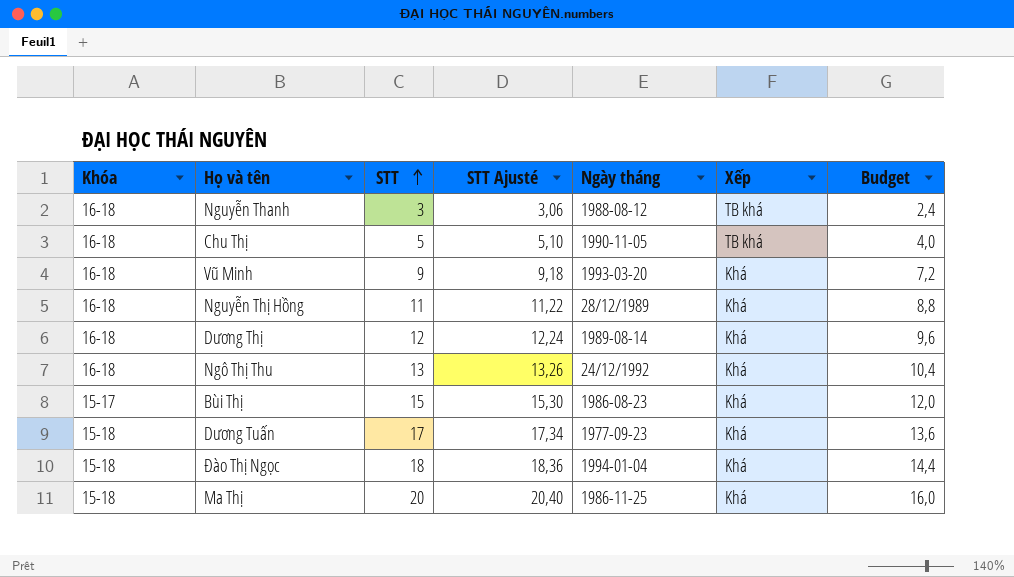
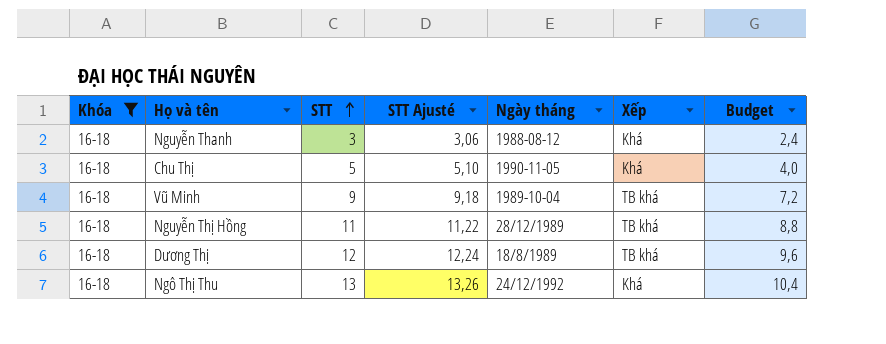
filter: none -> Khóa = 16-18
Nguyễn Thanh | Xếp: TB khá -> Khá
Chu Thị | Xếp: TB khá -> Khá
Vũ Minh | Ngày tháng: 1993-03-20 -> 1989-10-04
Vũ Minh | Xếp: Khá -> TB khá
Nguyễn Thị Hồng | Xếp: Khá -> TB khá
Dương Thị | Ngày tháng: 1989-08-14 -> 18/8/1989
Dương Thị | Xếp: Khá -> TB khá

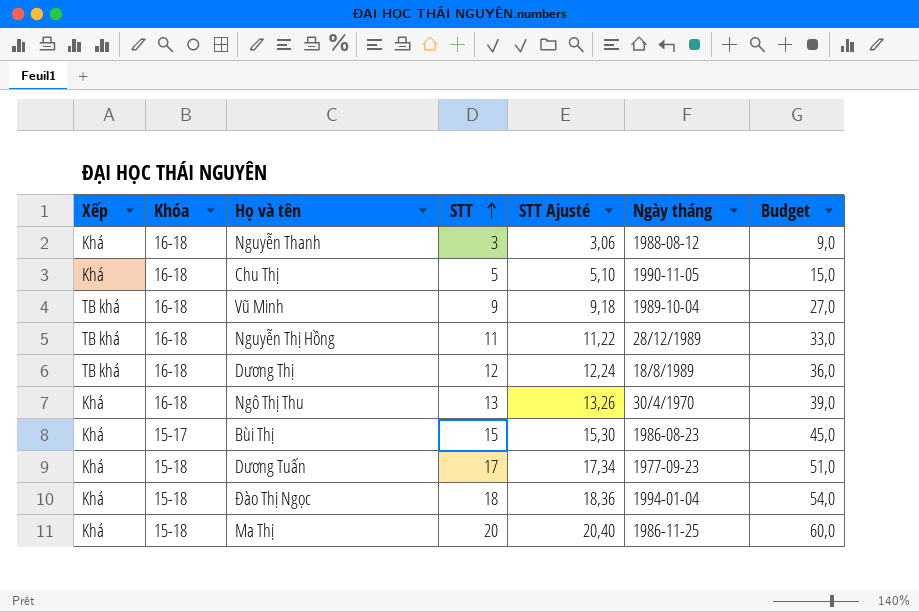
filter: Khóa = 16-18 -> none
column Xếp | position: 6 -> 1
column Budget | formula: [STT] * 0,8 -> [STT] * 3
Ngô Thị Thu | Ngày tháng: 24/12/1992 -> 30/4/1970

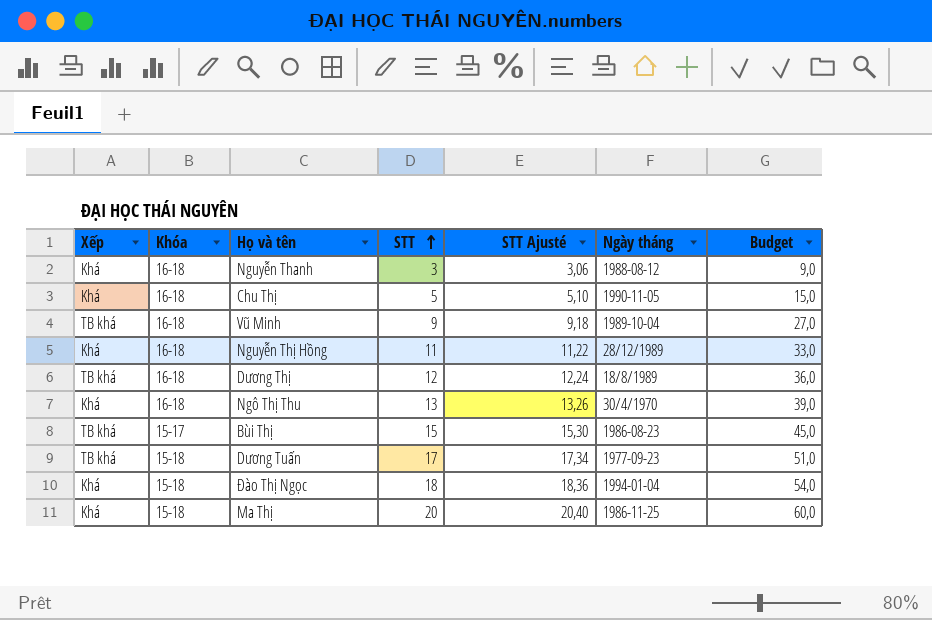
Nguyễn Thị Hồng | Xếp: TB khá -> Khá
Bùi Thị | Xếp: Khá -> TB khá
Dương Tuấn | Xếp: Khá -> TB khá

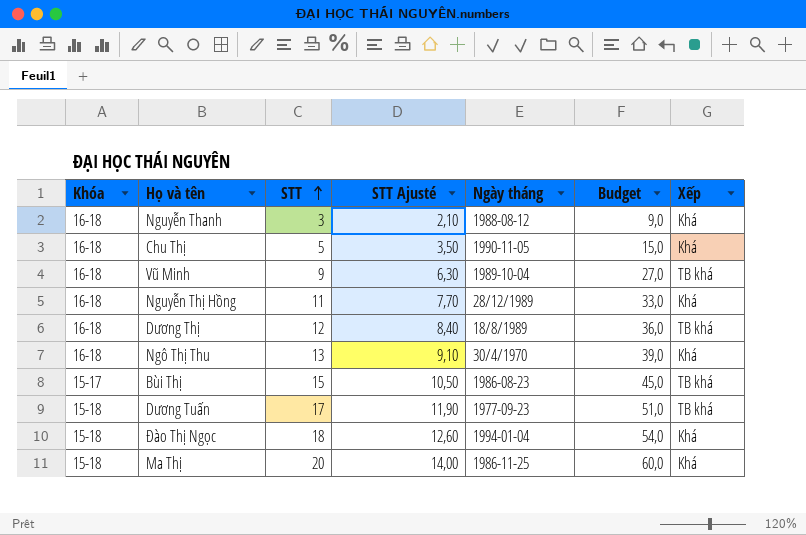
column STT Ajusté | formula: [STT] * 1,02 -> [STT] * 0,7
column Xếp | position: 1 -> 7

